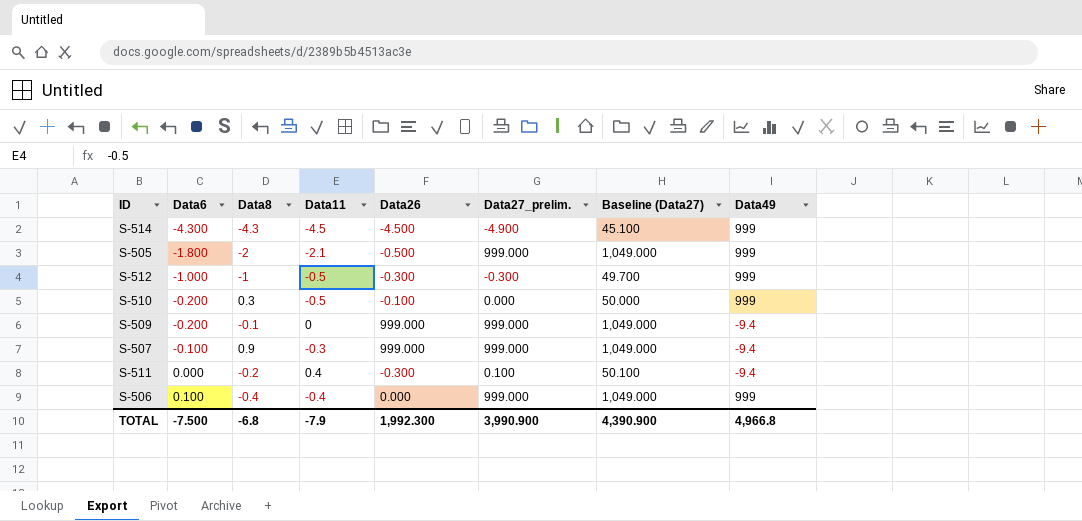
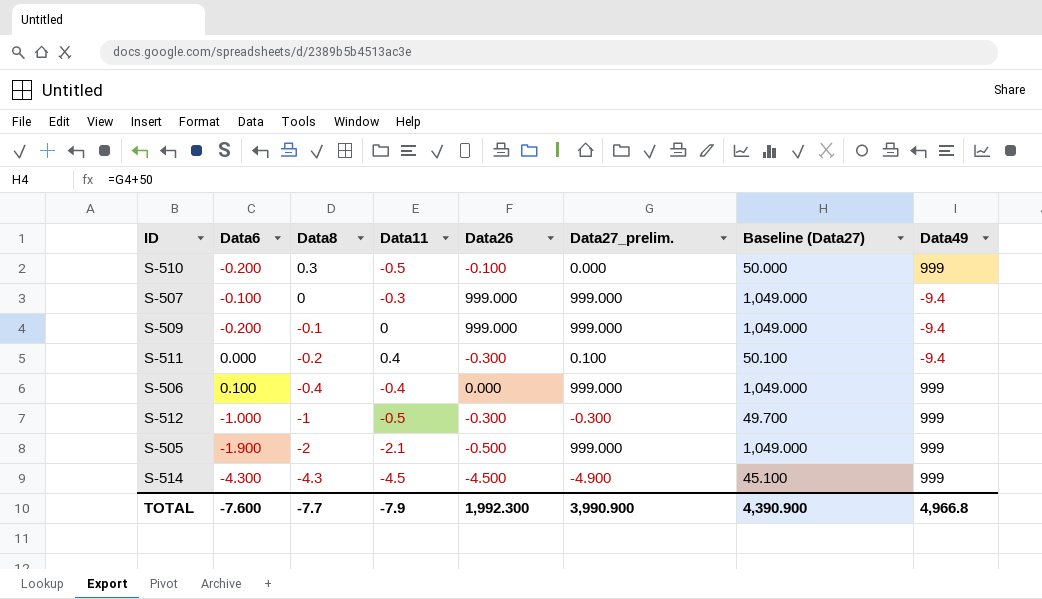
row order: Data6 ascending -> Data8 descending
S-507 | Data8: 0.9 -> 0
S-505 | Data6: -1.800 -> -1.900
TOTAL | Data6: -7.500 -> -7.600
TOTAL | Data8: -6.8 -> -7.7

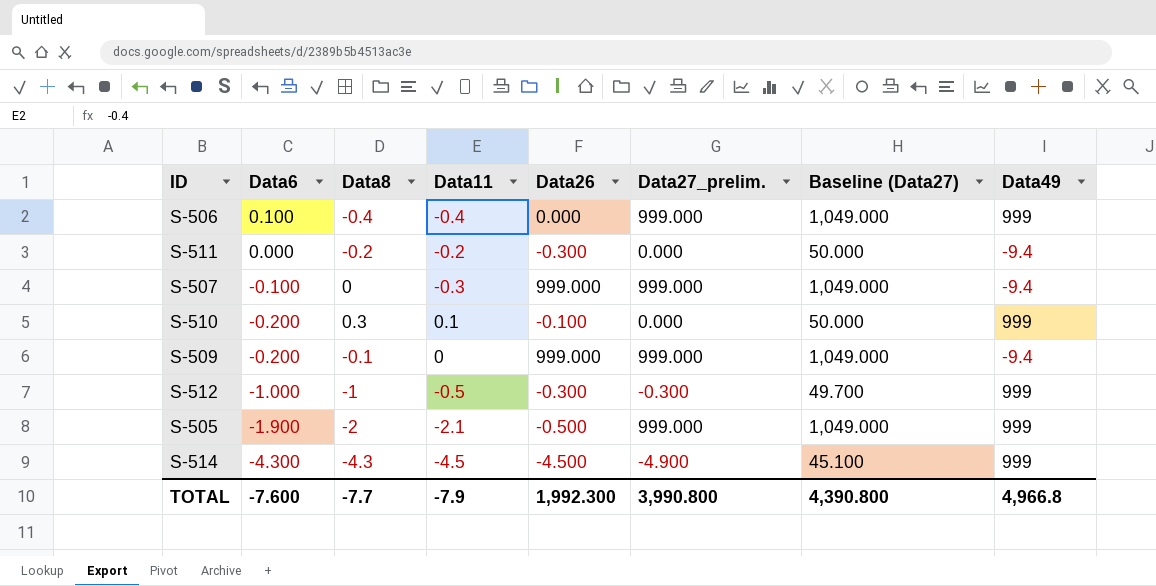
row order: Data8 descending -> Data6 descending
S-511 | Data11: 0.4 -> -0.2
S-511 | Data27_prelim.: 0.100 -> 0.000
S-511 | Baseline (Data27): 50.100 -> 50.000
S-510 | Data11: -0.5 -> 0.1
TOTAL | Data27_prelim.: 3,990.900 -> 3,990.800
TOTAL | Baseline (Data27): 4,390.900 -> 4,390.800

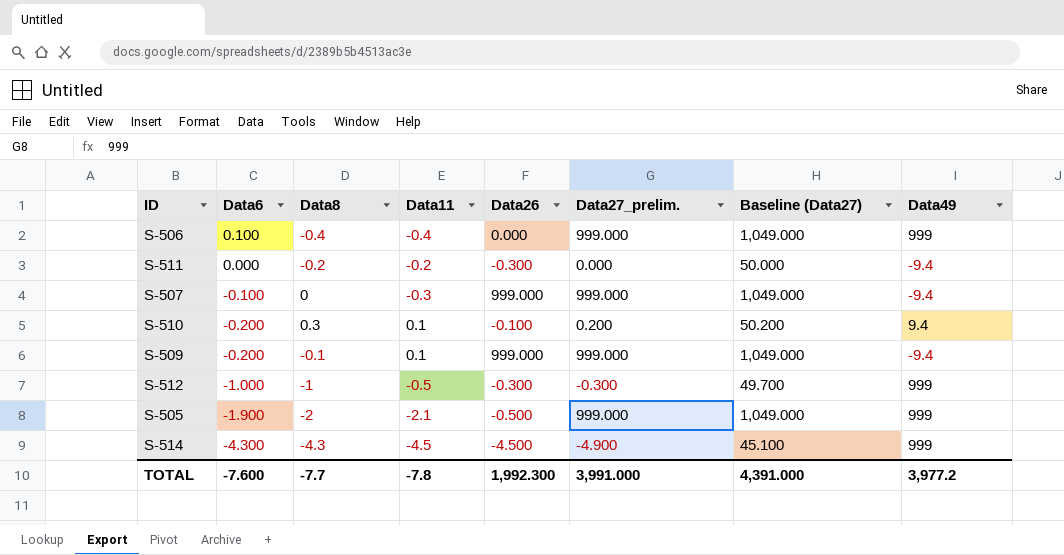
S-510 | Data27_prelim.: 0.000 -> 0.200
S-510 | Baseline (Data27): 50.000 -> 50.200
S-510 | Data49: 999 -> 9.4
S-509 | Data11: 0 -> 0.1
TOTAL | Data11: -7.9 -> -7.8
TOTAL | Data27_prelim.: 3,990.800 -> 3,991.000
TOTAL | Baseline (Data27): 4,390.800 -> 4,391.000
TOTAL | Data49: 4,966.8 -> 3,977.2

